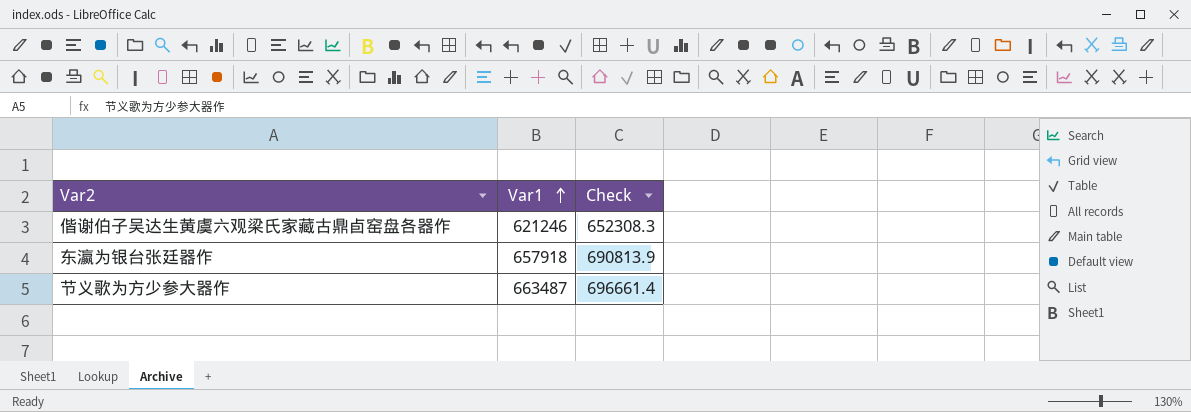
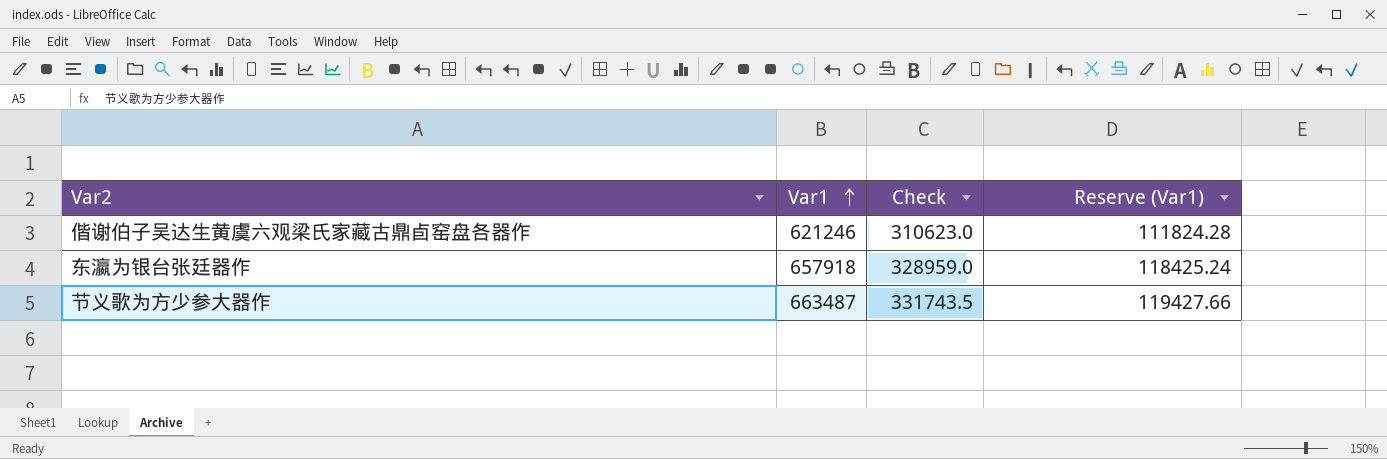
column Check | formula: [Var1] * 1.05 -> [Var1] * 0.5
column Reserve (Var1) | formula: none -> [Var1] * 0.18

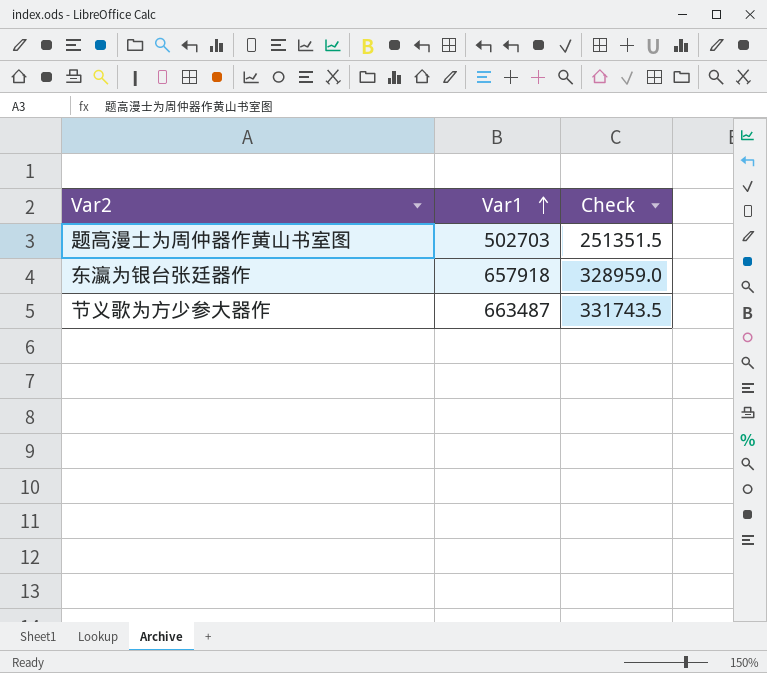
column Reserve (Var1) | formula: [Var1] * 0.18 -> none
row 偕谢伯子吴达生黄虞六观梁氏家藏古鼎卣窑盘各器作: 621246 | 310623.0 | 111824.28 -> none
row 题高漫士为周仲器作黄山书室图: none -> 502703 | 251351.5

